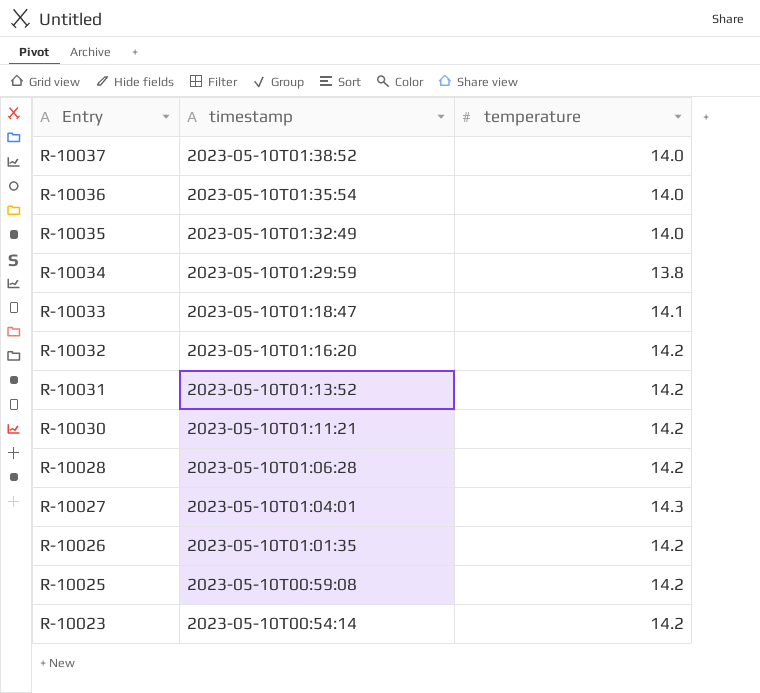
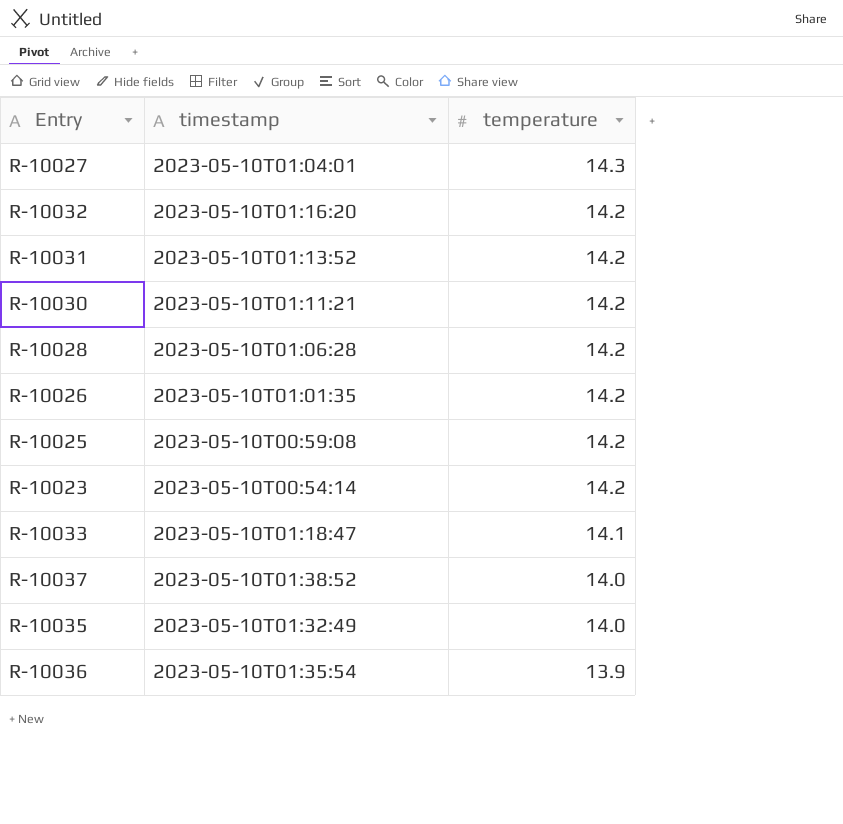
row order: Entry descending -> temperature descending
row R-10034: 2023-05-10T01:29:59 | 13.8 -> none
R-10036 | temperature: 14.0 -> 13.9

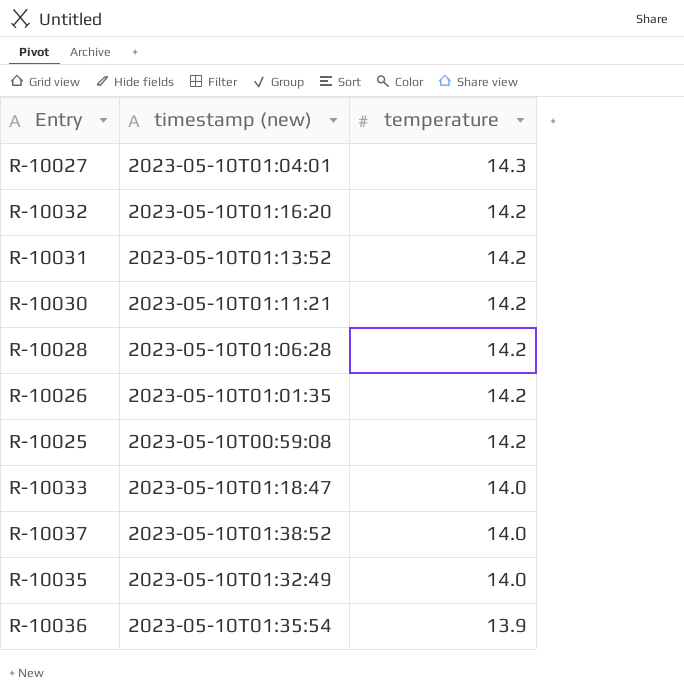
column name: timestamp -> timestamp (new)
row R-10023: 2023-05-10T00:54:14 | 14.2 -> none
R-10033 | temperature: 14.1 -> 14.0

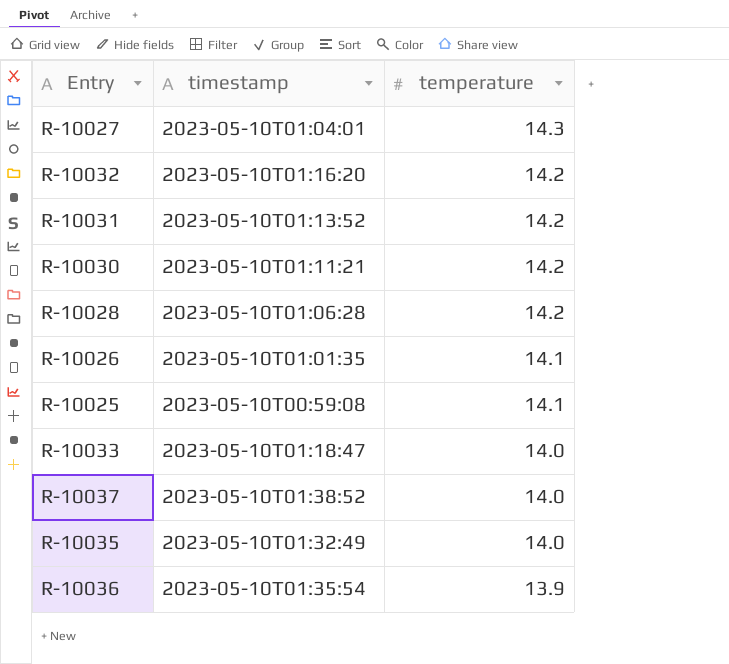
column name: timestamp (new) -> timestamp
R-10026 | temperature: 14.2 -> 14.1
R-10025 | temperature: 14.2 -> 14.1

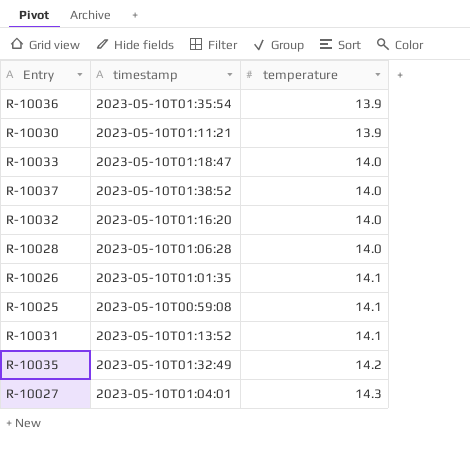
row order: temperature descending -> temperature ascending
R-10030 | temperature: 14.2 -> 13.9
R-10032 | temperature: 14.2 -> 14.0
R-10028 | temperature: 14.2 -> 14.0
R-10031 | temperature: 14.2 -> 14.1
R-10035 | temperature: 14.0 -> 14.2

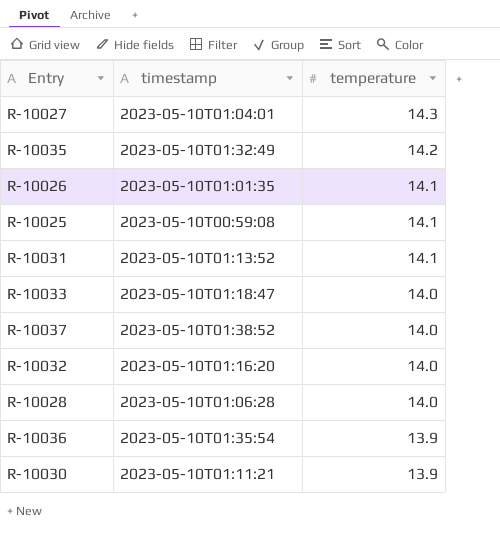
row order: temperature ascending -> temperature descending

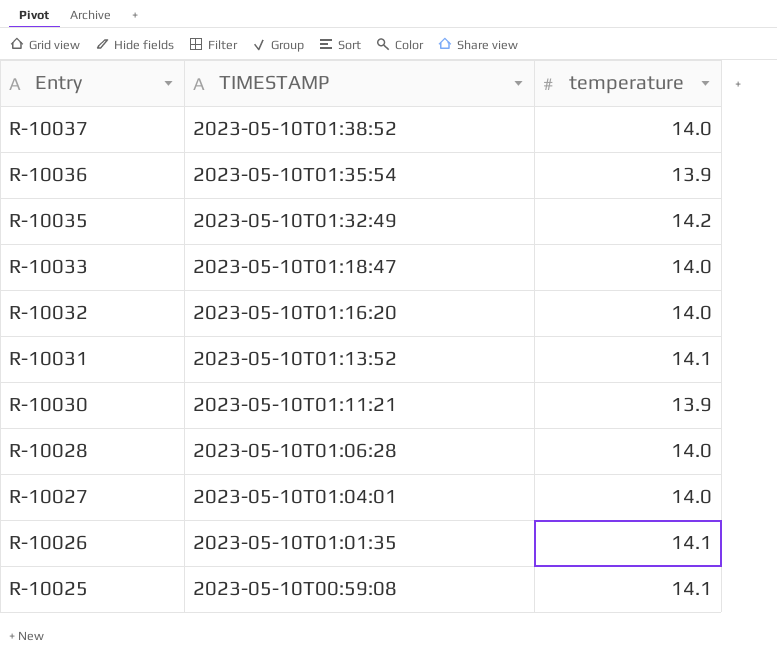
row order: temperature descending -> Entry descending
column name: timestamp -> TIMESTAMP
R-10027 | temperature: 14.3 -> 14.0

